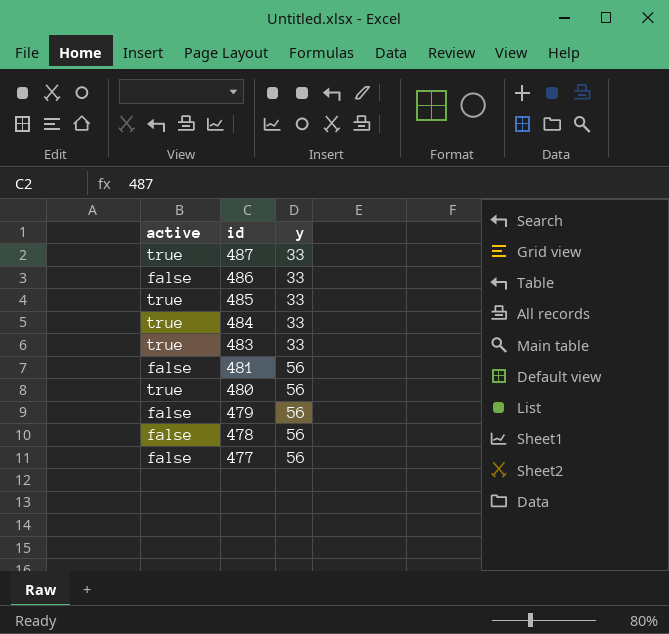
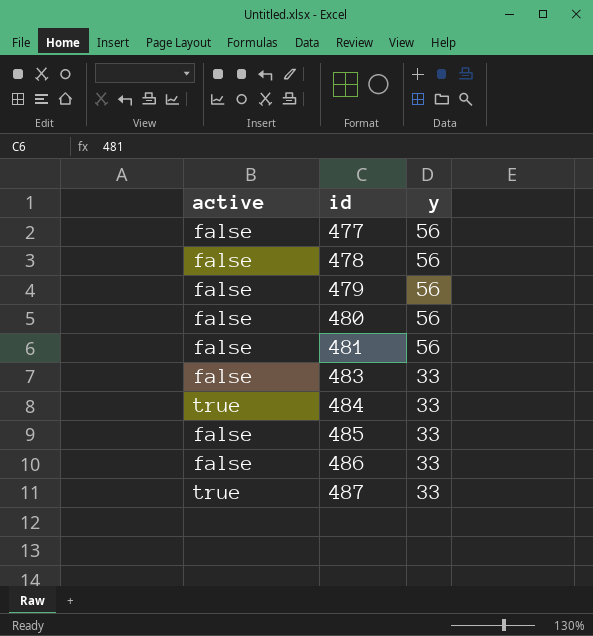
row order: id descending -> id ascending
480 | active: true -> false
483 | active: true -> false
485 | active: true -> false

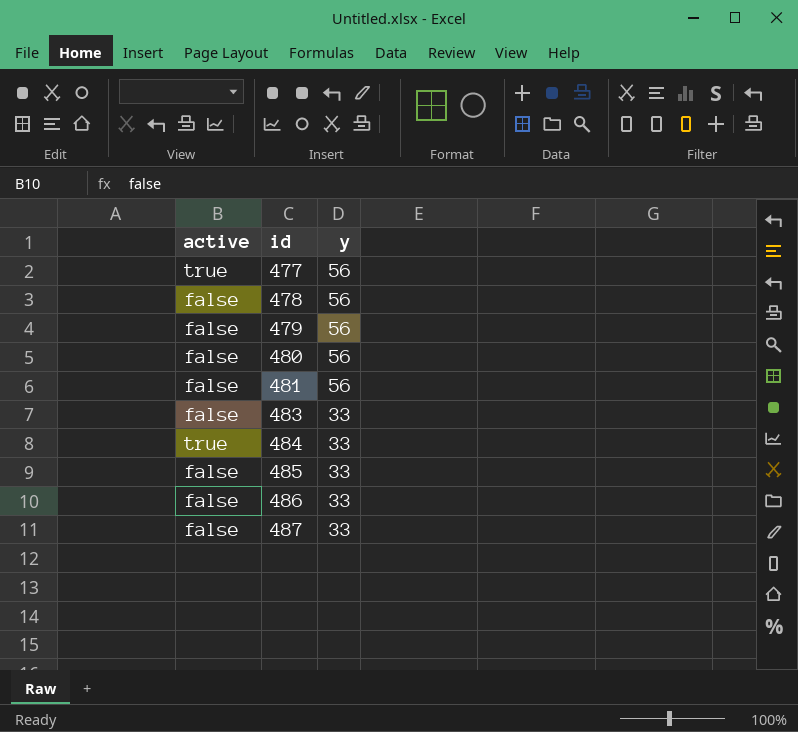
477 | active: false -> true
487 | active: true -> false

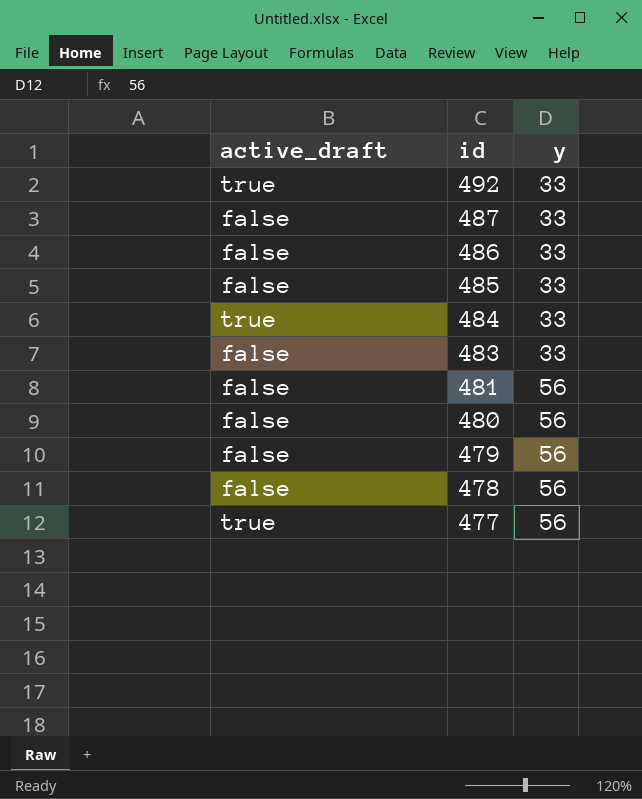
row order: id ascending -> id descending
column name: active -> active_draft
row 492: none -> true | 33

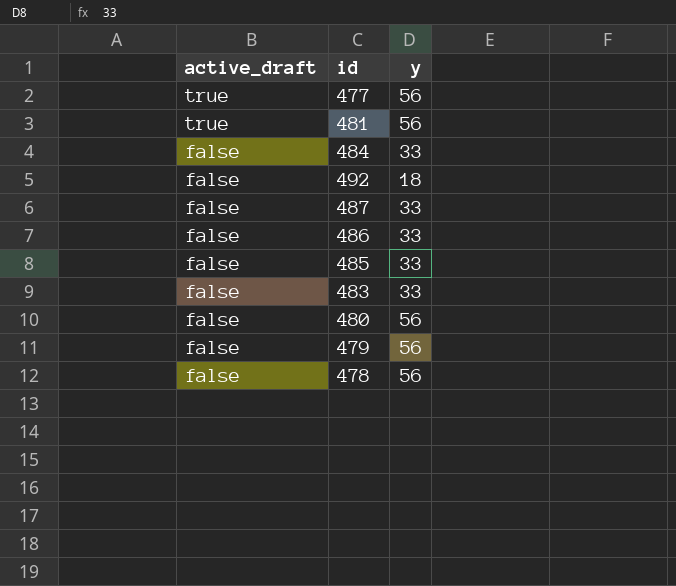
row order: id descending -> active_draft descending
481 | active_draft: false -> true
484 | active_draft: true -> false
492 | active_draft: true -> false
492 | y: 33 -> 18

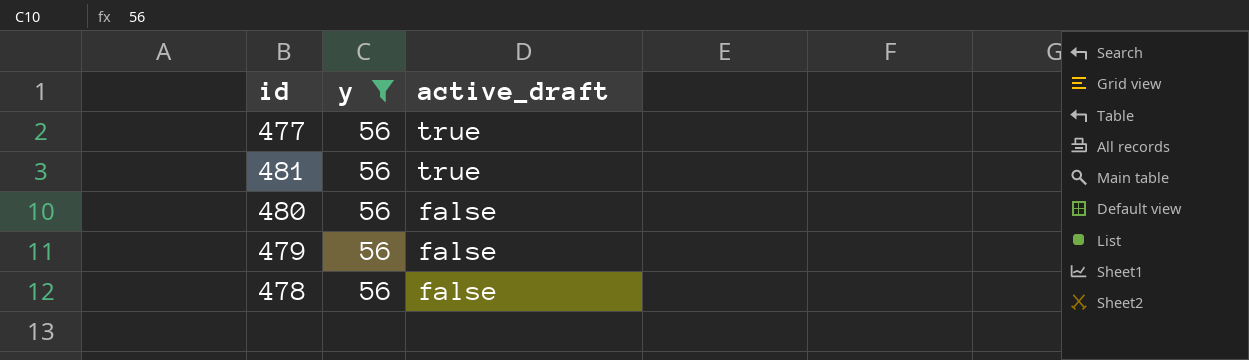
filter: none -> y = 56
column active_draft | position: 1 -> 3

